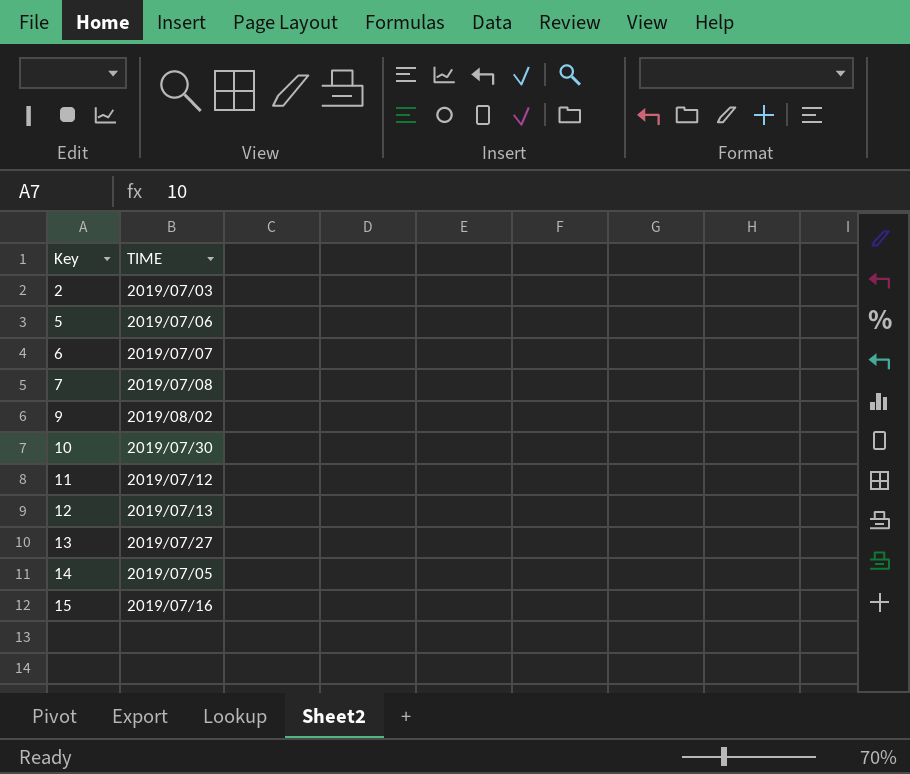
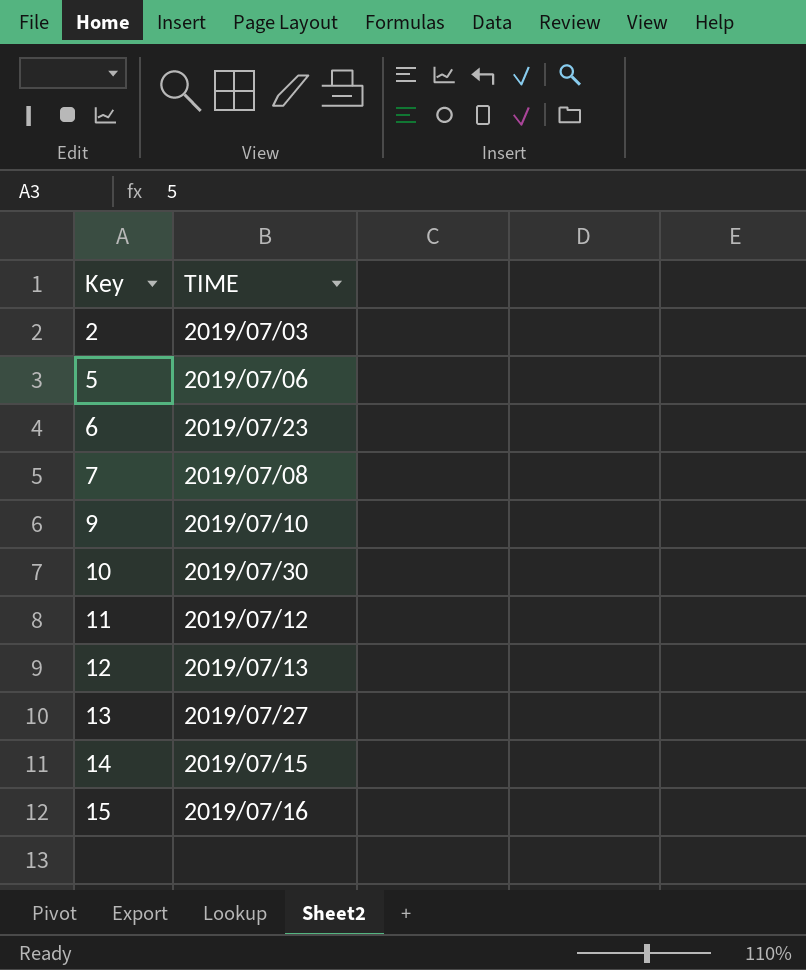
6 | TIME: 2019/07/07 -> 2019/07/23
9 | TIME: 2019/08/02 -> 2019/07/10
14 | TIME: 2019/07/05 -> 2019/07/15

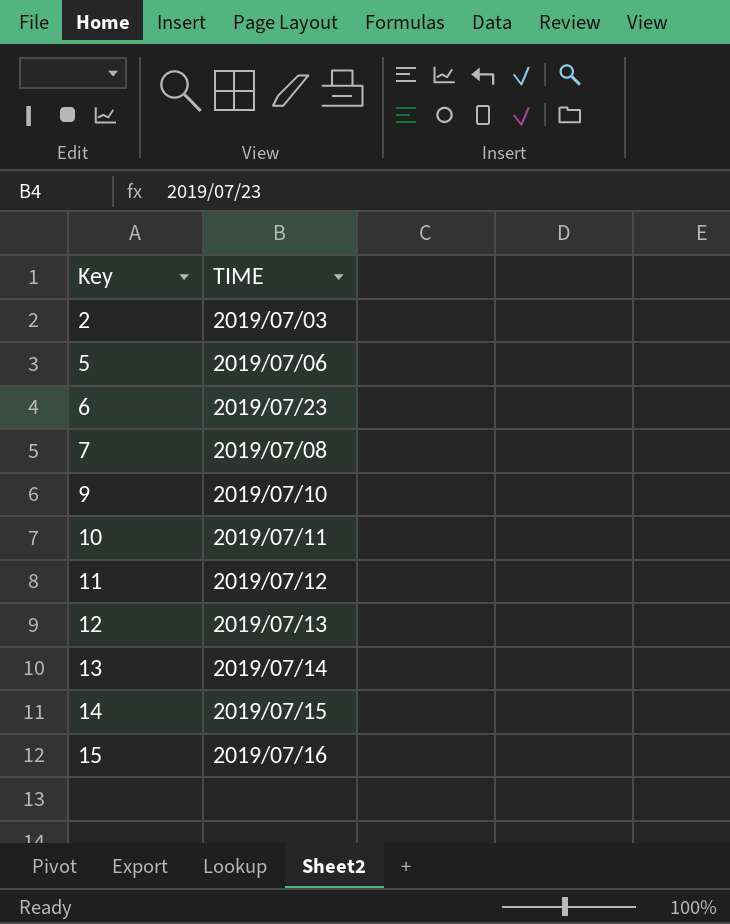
10 | TIME: 2019/07/30 -> 2019/07/11
13 | TIME: 2019/07/27 -> 2019/07/14

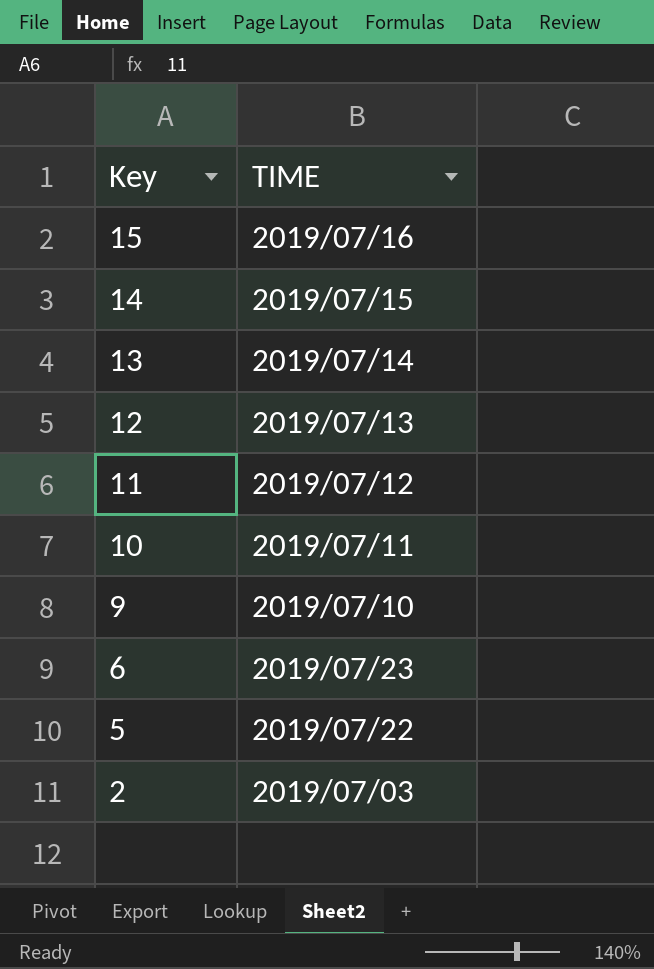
row order: Key ascending -> Key descending
row 7: 2019/07/08 -> none
5 | TIME: 2019/07/06 -> 2019/07/22

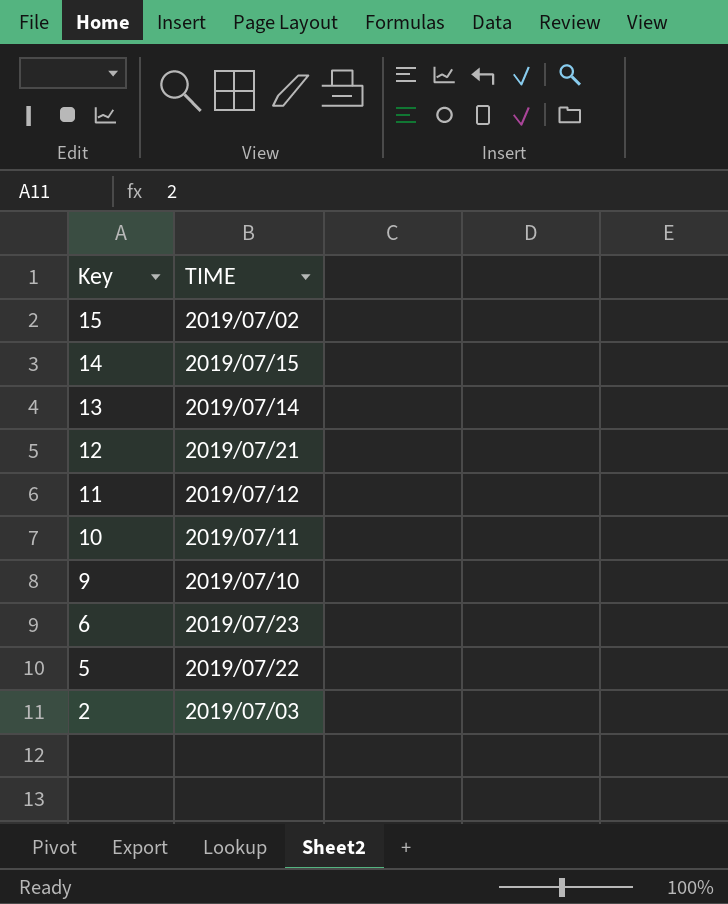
15 | TIME: 2019/07/16 -> 2019/07/02
12 | TIME: 2019/07/13 -> 2019/07/21

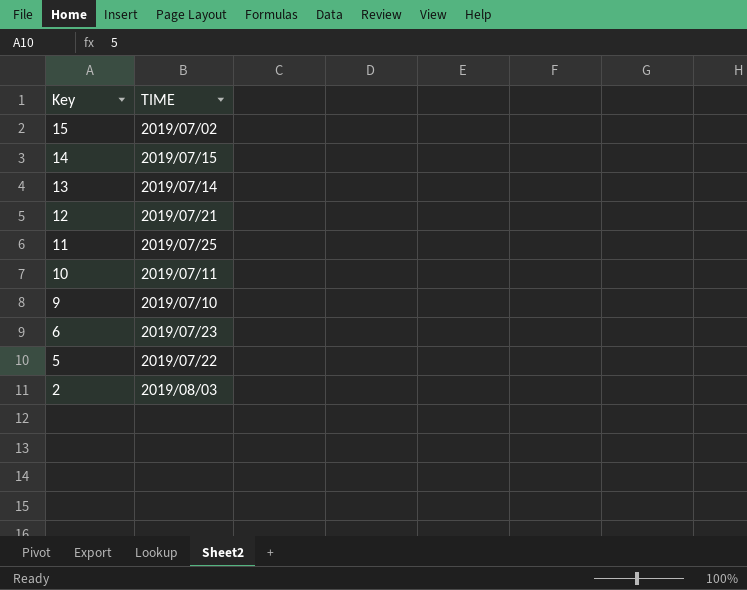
11 | TIME: 2019/07/12 -> 2019/07/25
2 | TIME: 2019/07/03 -> 2019/08/03

